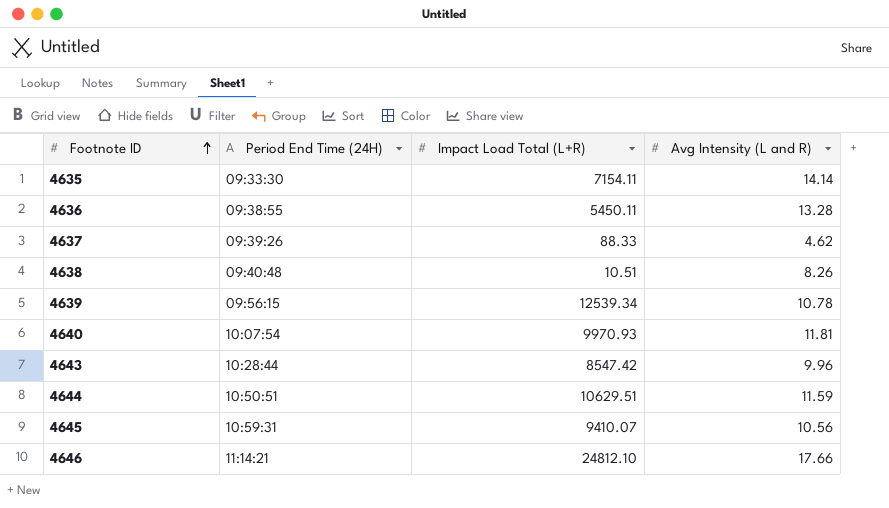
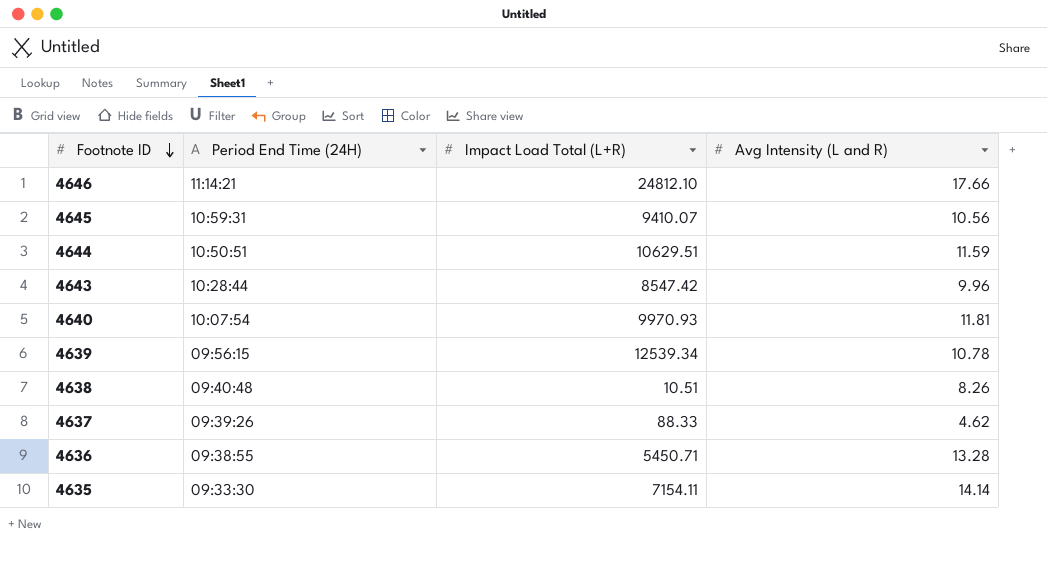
row order: Footnote ID ascending -> Footnote ID descending
4636 | Impact Load Total (L+R): 5450.11 -> 5450.71

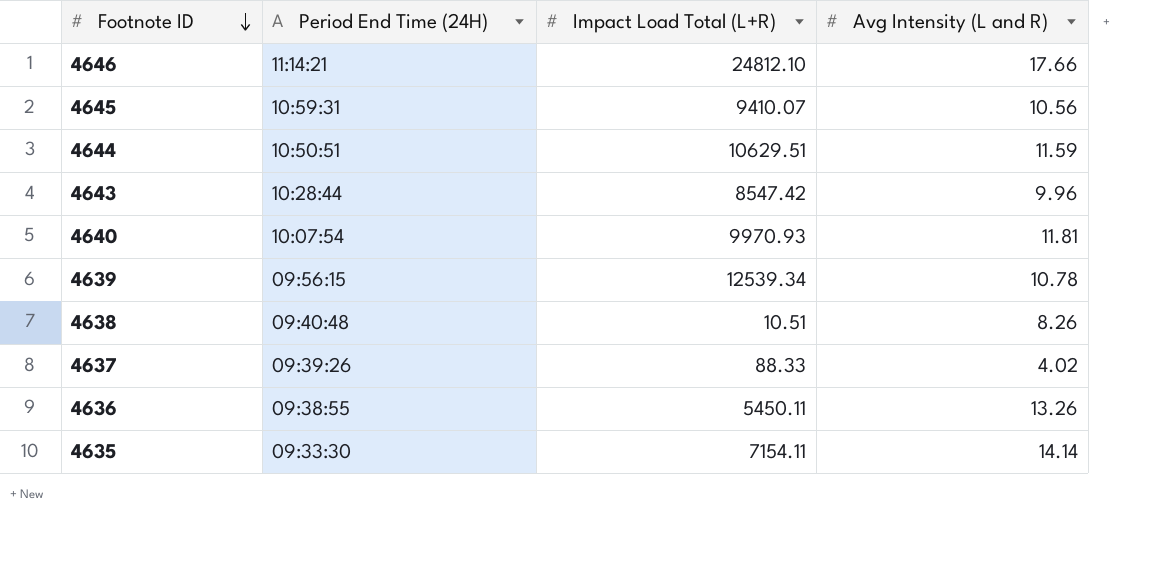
4637 | Avg Intensity (L and R): 4.62 -> 4.02
4636 | Impact Load Total (L+R): 5450.71 -> 5450.11
4636 | Avg Intensity (L and R): 13.28 -> 13.26

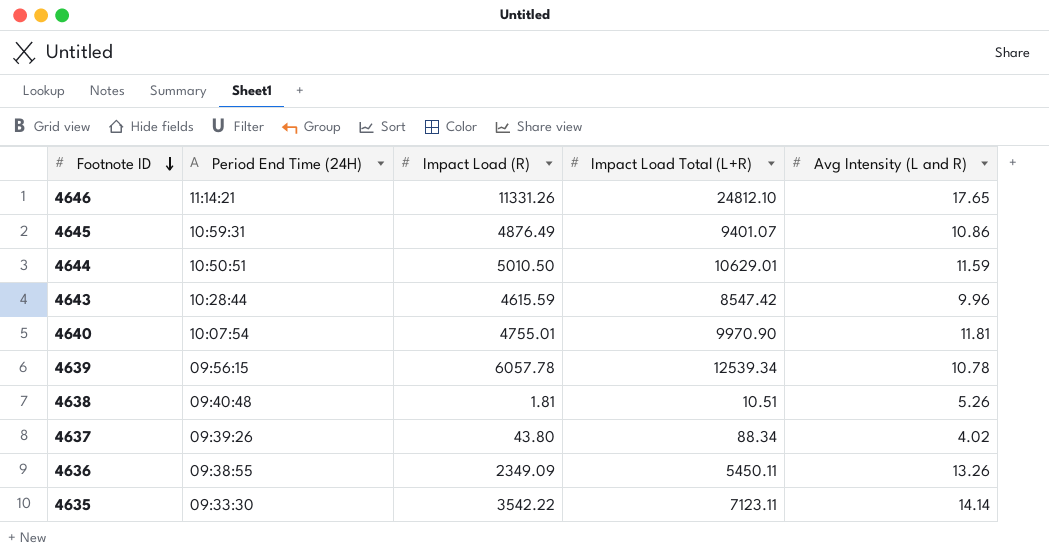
column Impact Load (R) | position: none -> 3
4646 | Avg Intensity (L and R): 17.66 -> 17.65
4645 | Impact Load Total (L+R): 9410.07 -> 9401.07
4645 | Avg Intensity (L and R): 10.56 -> 10.86
4644 | Impact Load Total (L+R): 10629.51 -> 10629.01
4640 | Impact Load Total (L+R): 9970.93 -> 9970.90
4638 | Avg Intensity (L and R): 8.26 -> 5.26
4637 | Impact Load Total (L+R): 88.33 -> 88.34
4635 | Impact Load Total (L+R): 7154.11 -> 7123.11

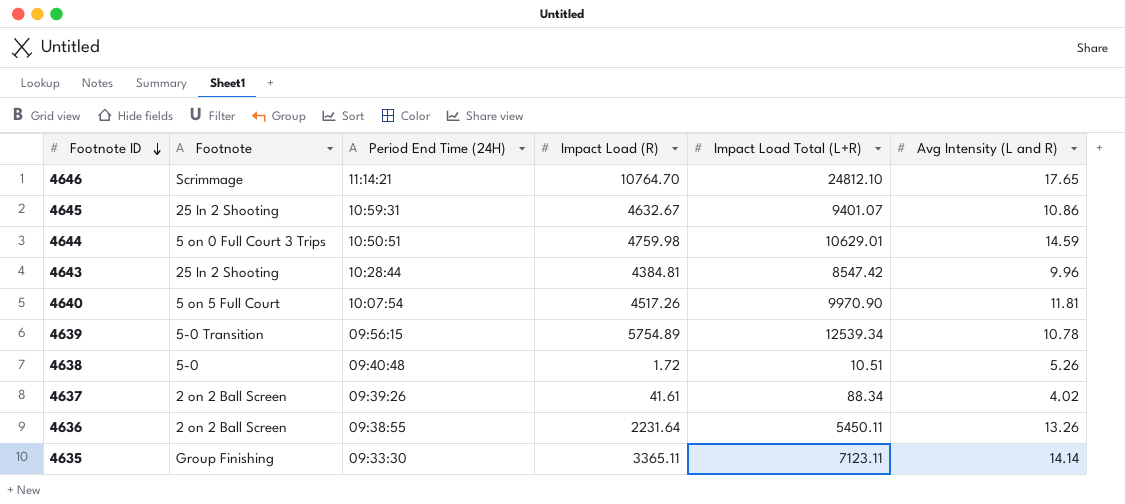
column Footnote | position: none -> 2
4646 | Impact Load (R): 11331.26 -> 10764.70
4645 | Impact Load (R): 4876.49 -> 4632.67
4644 | Impact Load (R): 5010.50 -> 4759.98
4644 | Avg Intensity (L and R): 11.59 -> 14.59
4643 | Impact Load (R): 4615.59 -> 4384.81
4640 | Impact Load (R): 4755.01 -> 4517.26
4639 | Impact Load (R): 6057.78 -> 5754.89
4638 | Impact Load (R): 1.81 -> 1.72
4637 | Impact Load (R): 43.80 -> 41.61
4636 | Impact Load (R): 2349.09 -> 2231.64
4635 | Impact Load (R): 3542.22 -> 3365.11

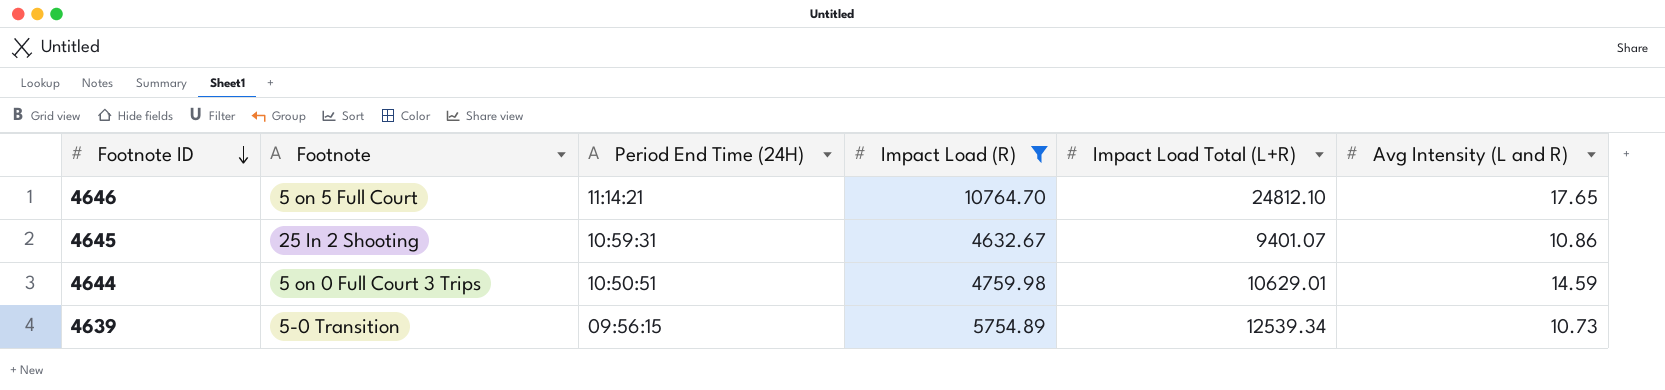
filter: none -> Impact Load (R) >= 4632.67
4646 | Footnote: Scrimmage -> 5 on 5 Full Court
4639 | Avg Intensity (L and R): 10.78 -> 10.73

